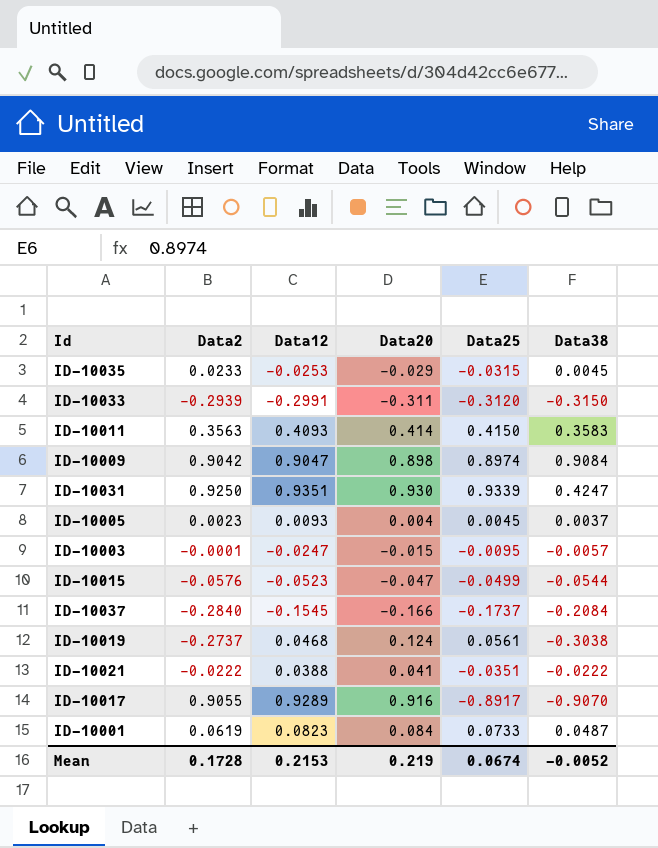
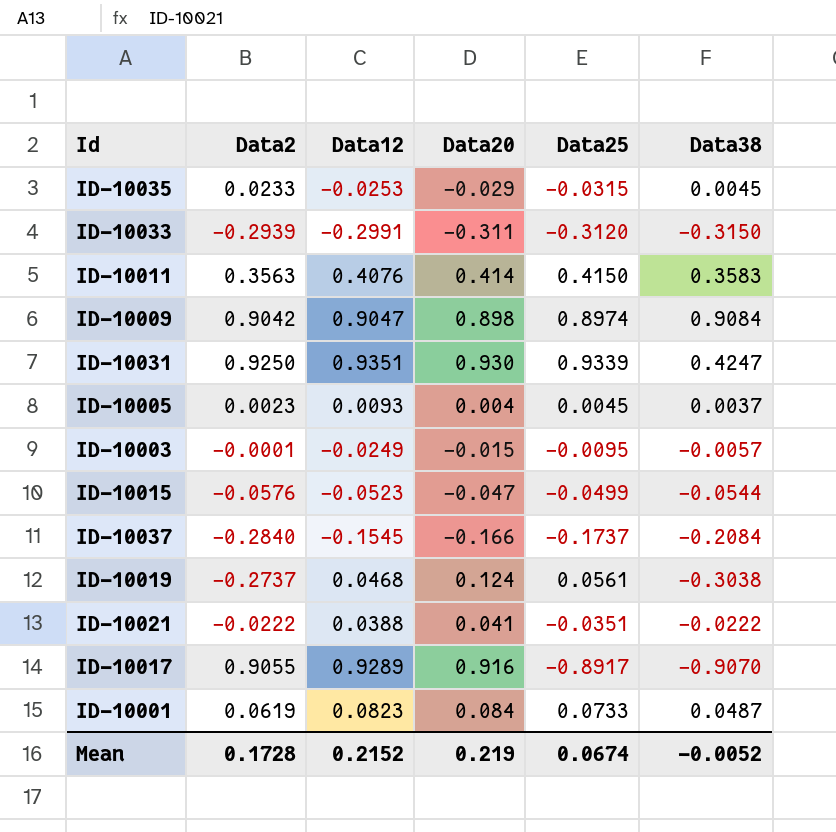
ID-10011 | Data12: 0.4093 -> 0.4076
ID-10003 | Data12: -0.0247 -> -0.0249
Mean | Data12: 0.2153 -> 0.2152

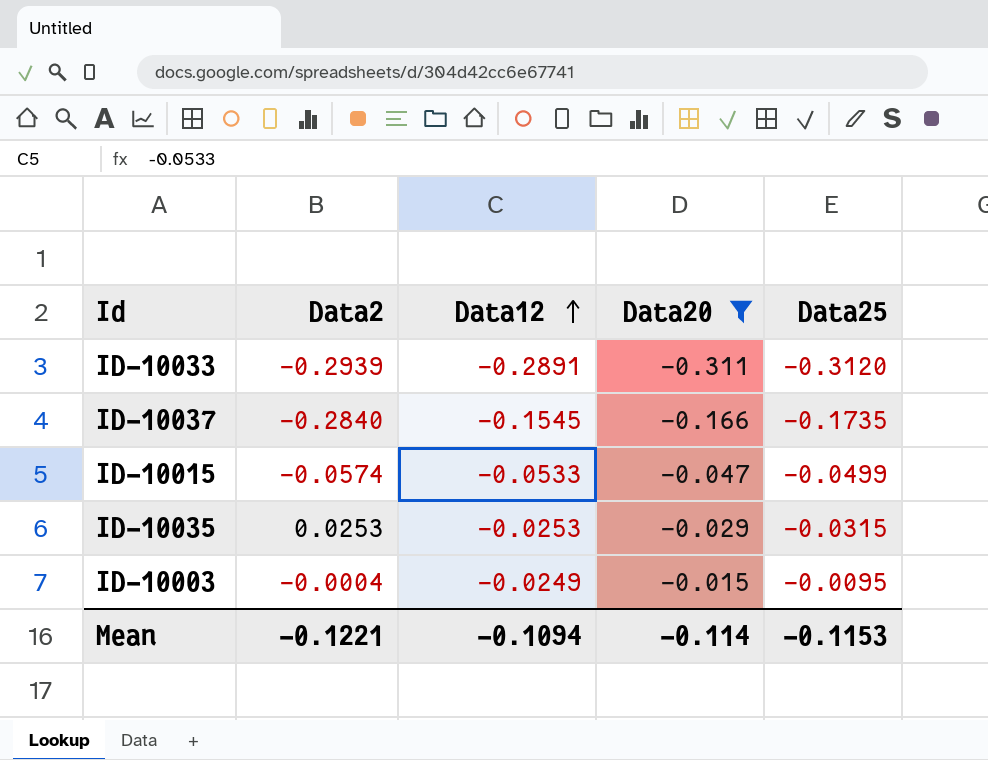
filter: none -> Data20 <= -0.015
row order: none -> Data12 ascending
column Data38 | position: 6 -> none
ID-10033 | Data12: -0.2991 -> -0.2891
ID-10037 | Data25: -0.1737 -> -0.1735
ID-10015 | Data2: -0.0576 -> -0.0574
ID-10015 | Data12: -0.0523 -> -0.0533
ID-10035 | Data2: 0.0233 -> 0.0253
ID-10003 | Data2: -0.0001 -> -0.0004
Mean | Data2: 0.1728 -> -0.1221
Mean | Data12: 0.2152 -> -0.1094
Mean | Data20: 0.219 -> -0.114
Mean | Data25: 0.0674 -> -0.1153

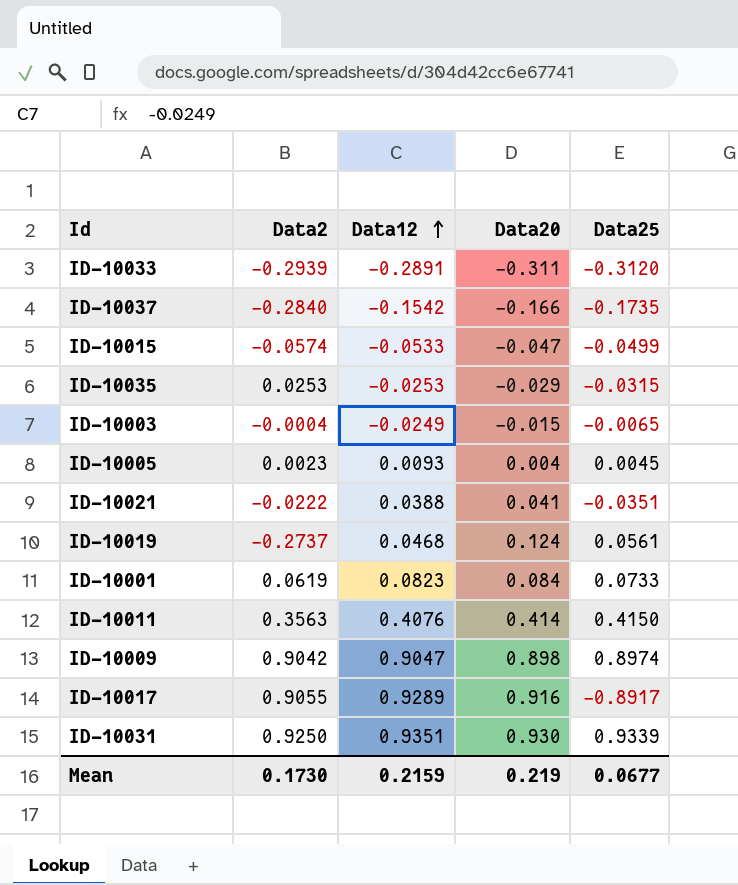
filter: Data20 <= -0.015 -> none
ID-10037 | Data12: -0.1545 -> -0.1542
ID-10003 | Data25: -0.0095 -> -0.0065
Mean | Data2: -0.1221 -> 0.1730
Mean | Data12: -0.1094 -> 0.2159
Mean | Data20: -0.114 -> 0.219
Mean | Data25: -0.1153 -> 0.0677

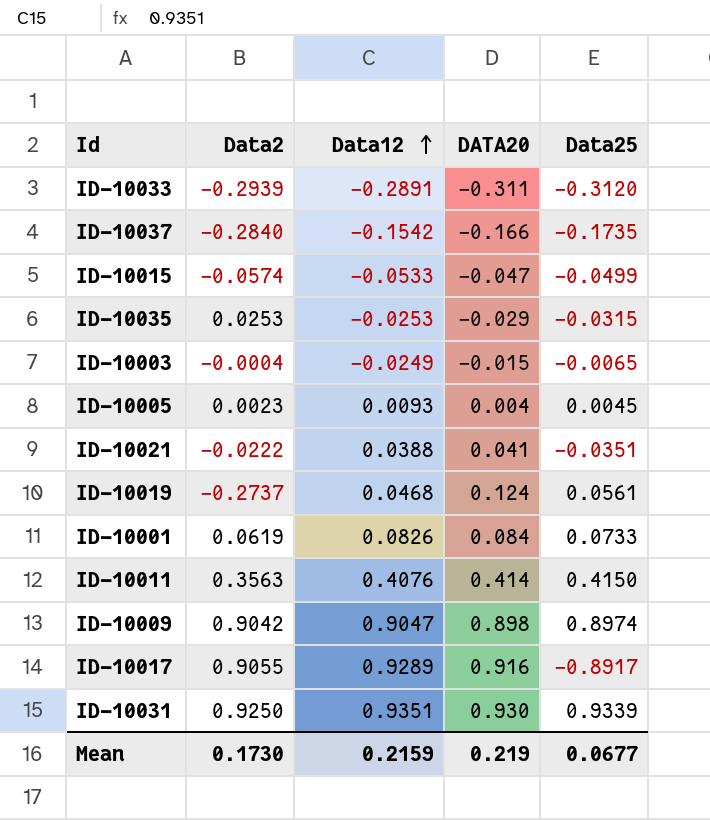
column name: Data20 -> DATA20
ID-10001 | Data12: 0.0823 -> 0.0826

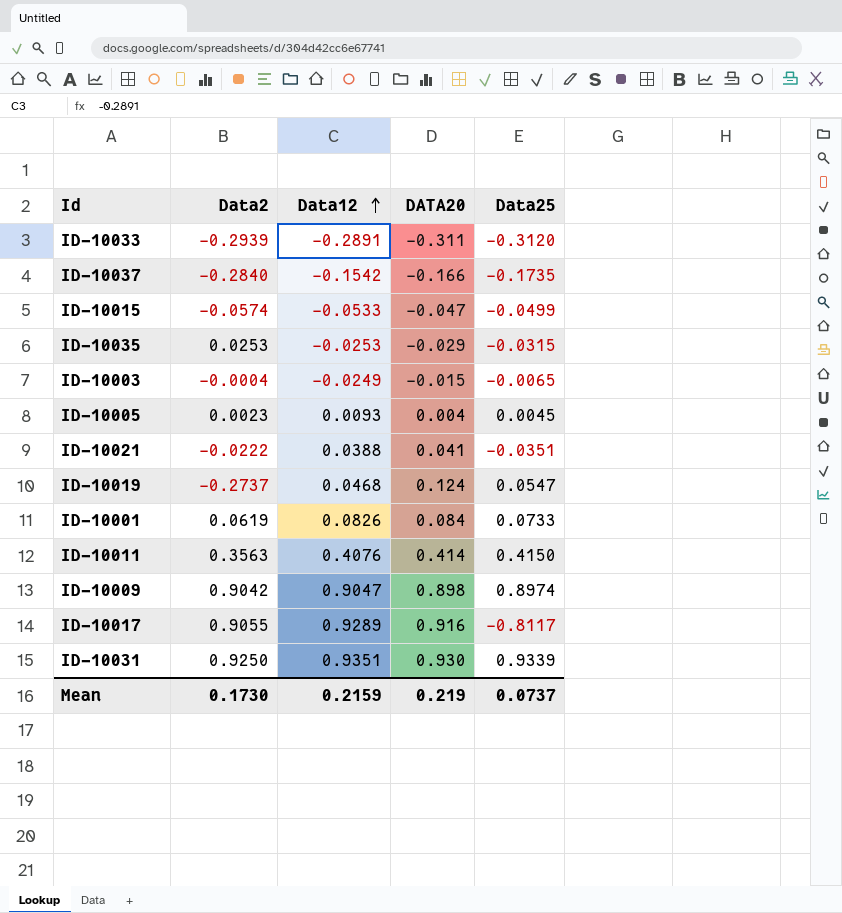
ID-10019 | Data25: 0.0561 -> 0.0547
ID-10017 | Data25: -0.8917 -> -0.8117
Mean | Data25: 0.0677 -> 0.0737

